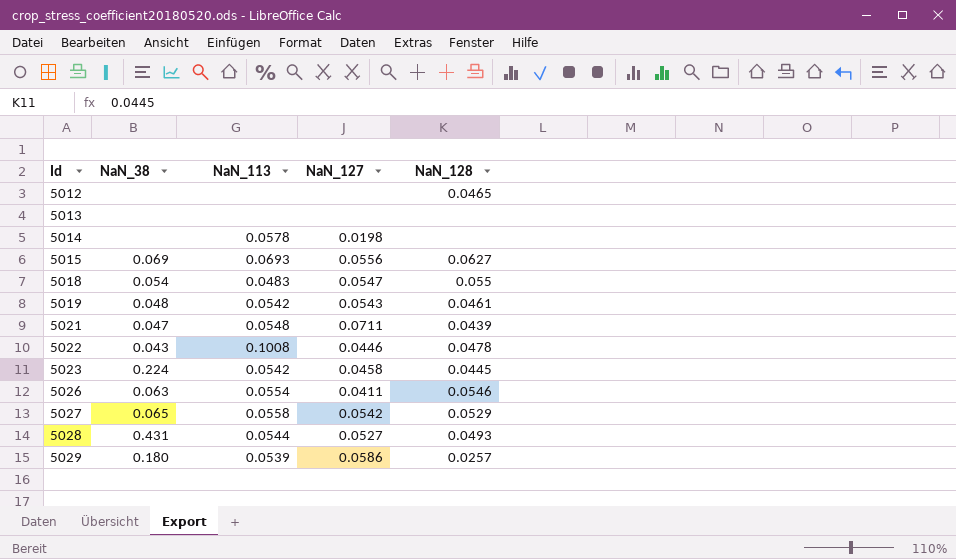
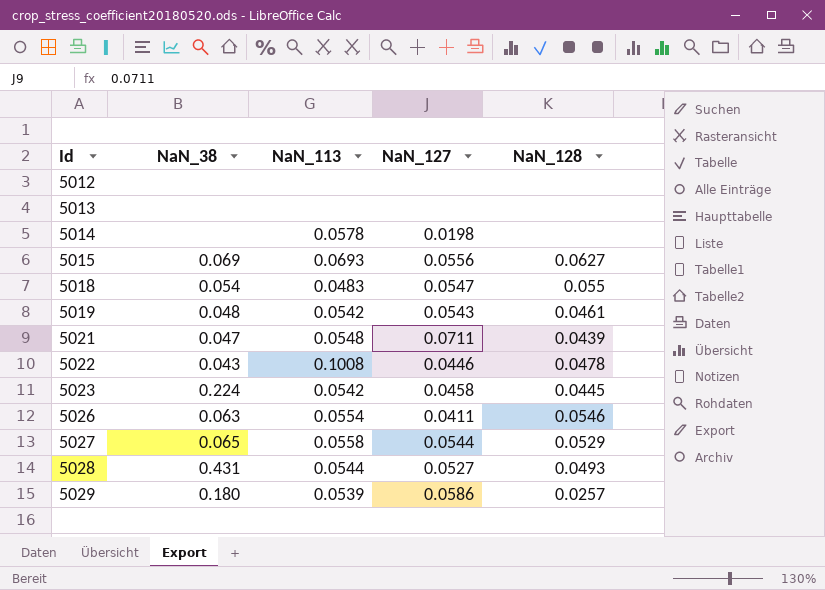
5012 | NaN_128: 0.0465 -> none
5027 | NaN_127: 0.0542 -> 0.0544

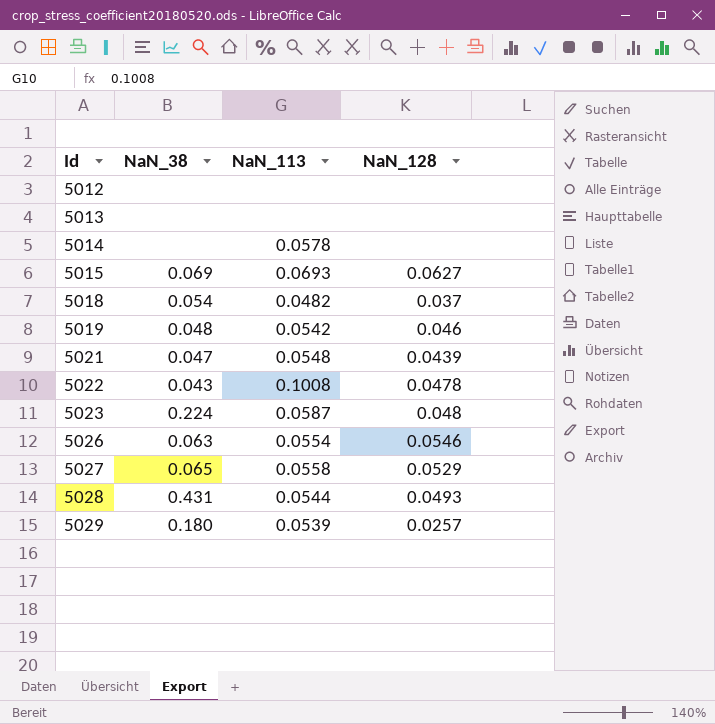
column NaN_127 | position: 4 -> none
5018 | NaN_113: 0.0483 -> 0.0482
5018 | NaN_128: 0.055 -> 0.037
5019 | NaN_128: 0.0461 -> 0.046
5023 | NaN_113: 0.0542 -> 0.0587
5023 | NaN_128: 0.0445 -> 0.048

